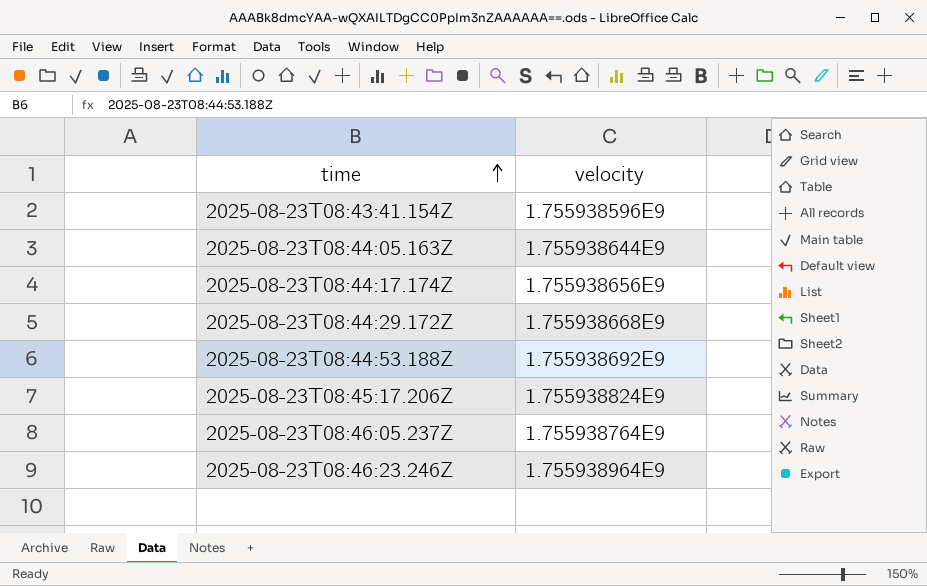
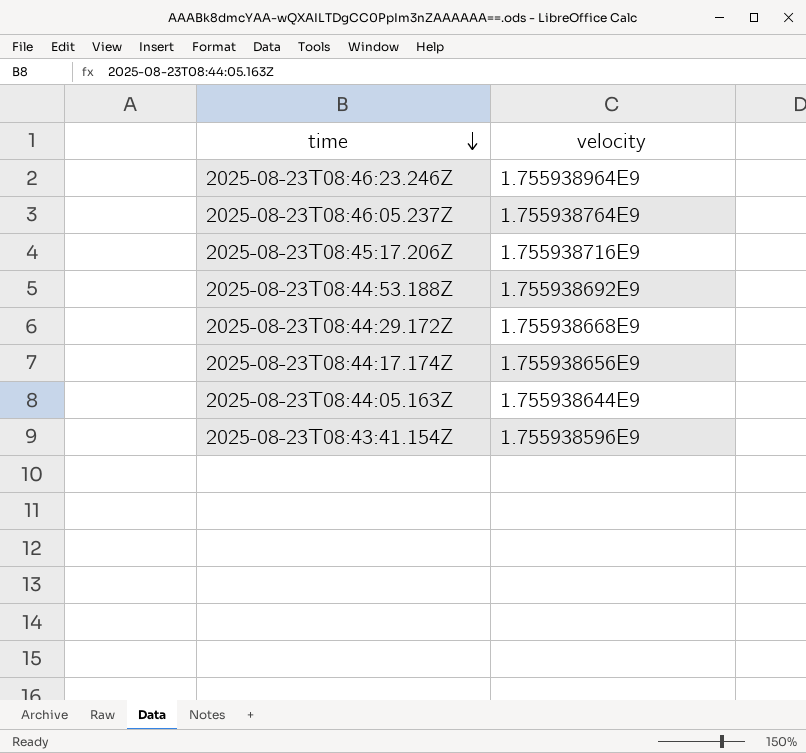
row order: time ascending -> time descending
2025-08-23T08:45:17.206Z | velocity: 1.755938824E9 -> 1.755938716E9

